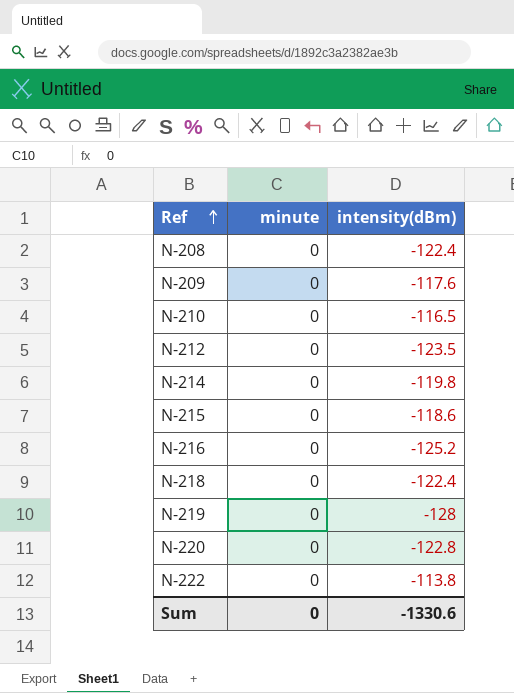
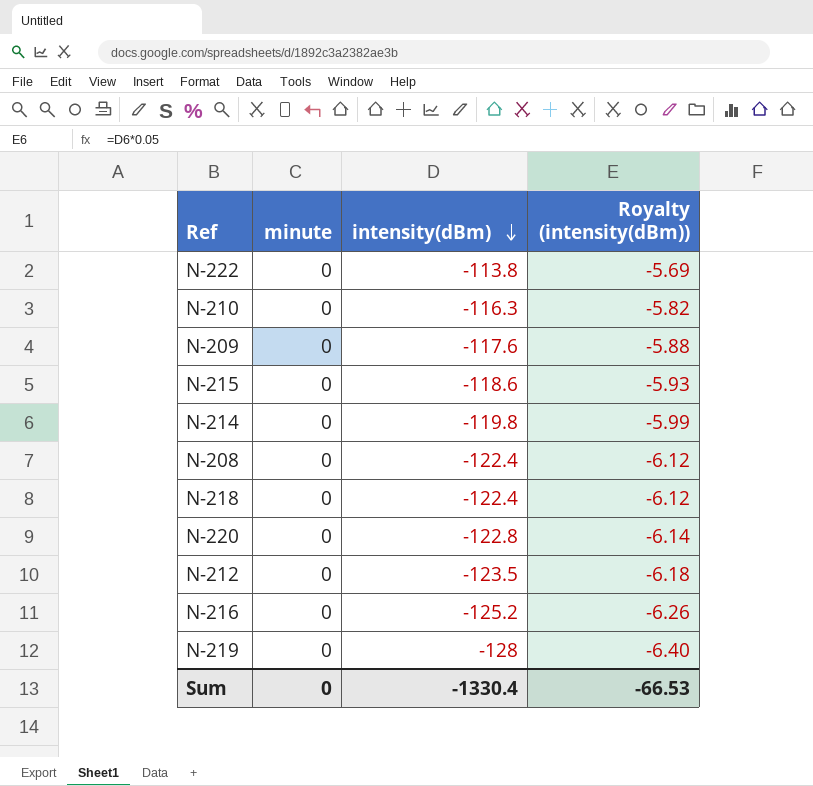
row order: Ref ascending -> intensity(dBm) descending
column Royalty (intensity(dBm)) | formula: none -> [intensity(dBm)] * 0.05
N-210 | intensity(dBm): -116.5 -> -116.3
Sum | intensity(dBm): -1330.6 -> -1330.4

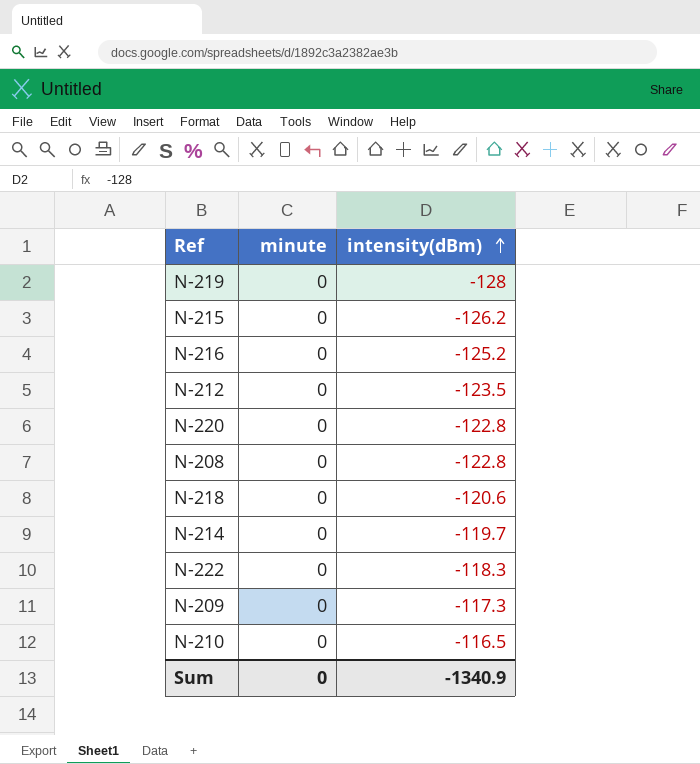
row order: intensity(dBm) descending -> intensity(dBm) ascending
column Royalty (intensity(dBm)) | formula: [intensity(dBm)] * 0.05 -> none
N-215 | intensity(dBm): -118.6 -> -126.2
N-208 | intensity(dBm): -122.4 -> -122.8
N-218 | intensity(dBm): -122.4 -> -120.6
N-214 | intensity(dBm): -119.8 -> -119.7
N-222 | intensity(dBm): -113.8 -> -118.3
N-209 | intensity(dBm): -117.6 -> -117.3
N-210 | intensity(dBm): -116.3 -> -116.5
Sum | intensity(dBm): -1330.4 -> -1340.9

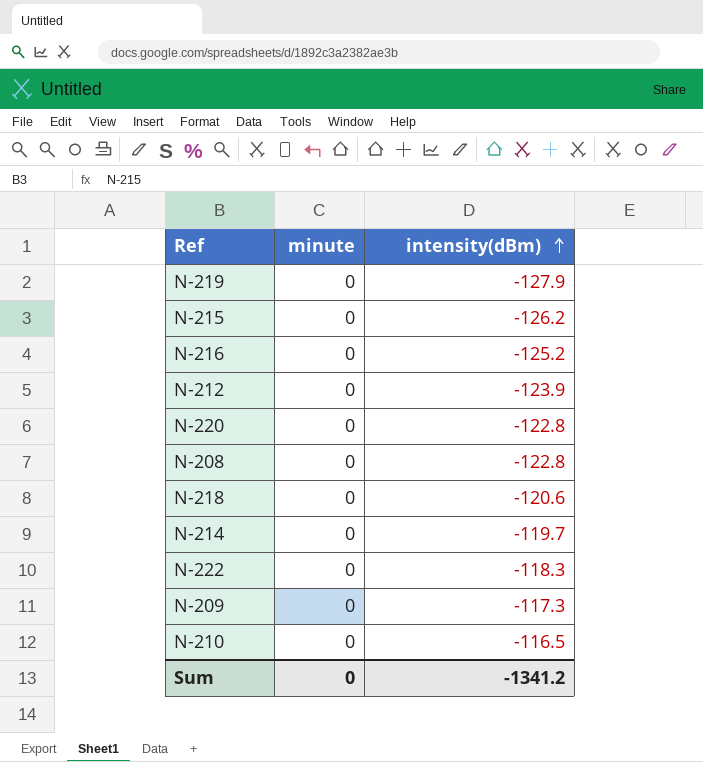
N-219 | intensity(dBm): -128 -> -127.9
N-212 | intensity(dBm): -123.5 -> -123.9
Sum | intensity(dBm): -1340.9 -> -1341.2

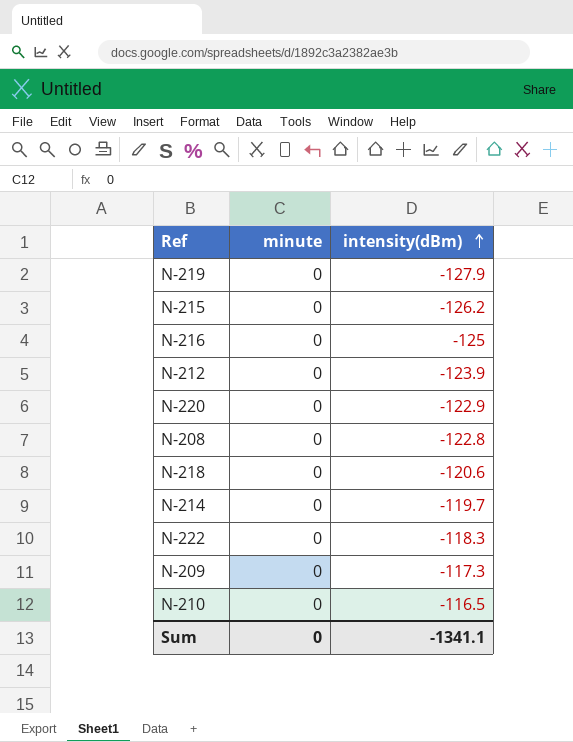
N-216 | intensity(dBm): -125.2 -> -125
N-220 | intensity(dBm): -122.8 -> -122.9
Sum | intensity(dBm): -1341.2 -> -1341.1

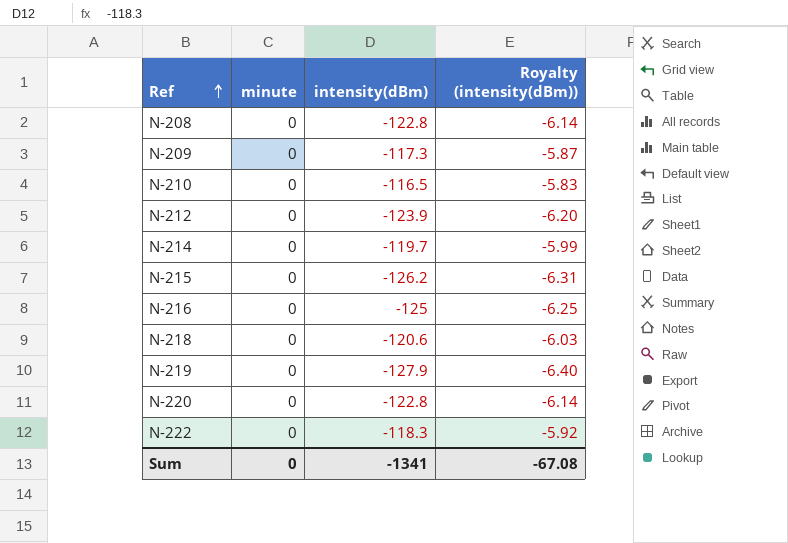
row order: intensity(dBm) ascending -> Ref ascending
column Royalty (intensity(dBm)) | formula: none -> [intensity(dBm)] * 0.05
N-220 | intensity(dBm): -122.9 -> -122.8
Sum | intensity(dBm): -1341.1 -> -1341

